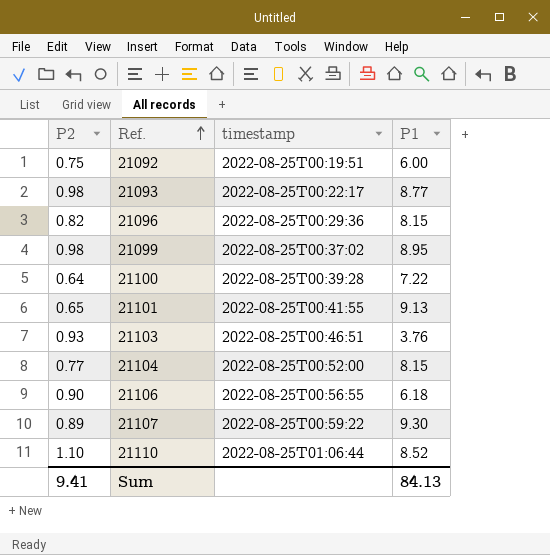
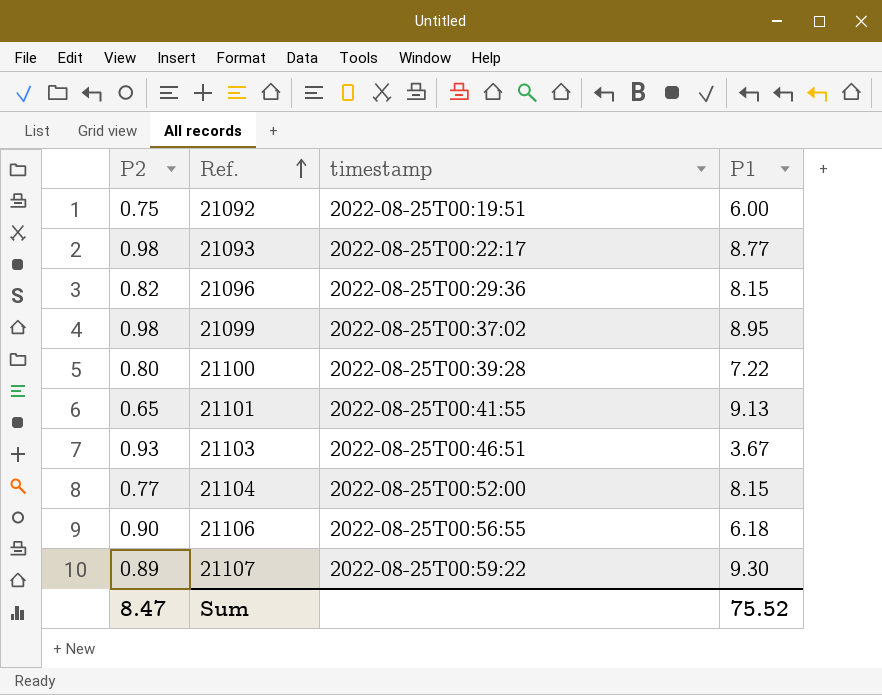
row 21110: 1.10 | 2022-08-25T01:06:44 | 8.52 -> none
21100 | P2: 0.64 -> 0.80
21103 | P1: 3.76 -> 3.67
Sum | P2: 9.41 -> 8.47
Sum | P1: 84.13 -> 75.52

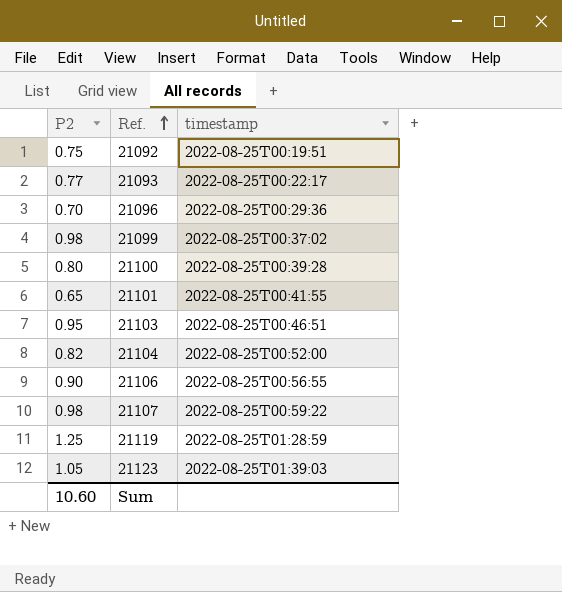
column P1 | position: 4 -> none
21093 | P2: 0.98 -> 0.77
21096 | P2: 0.82 -> 0.70
21103 | P2: 0.93 -> 0.95
21104 | P2: 0.77 -> 0.82
21107 | P2: 0.89 -> 0.98
row 21119: none -> 1.25 | 2022-08-25T01:28:59
row 21123: none -> 1.05 | 2022-08-25T01:39:03
Sum | P2: 8.47 -> 10.60

